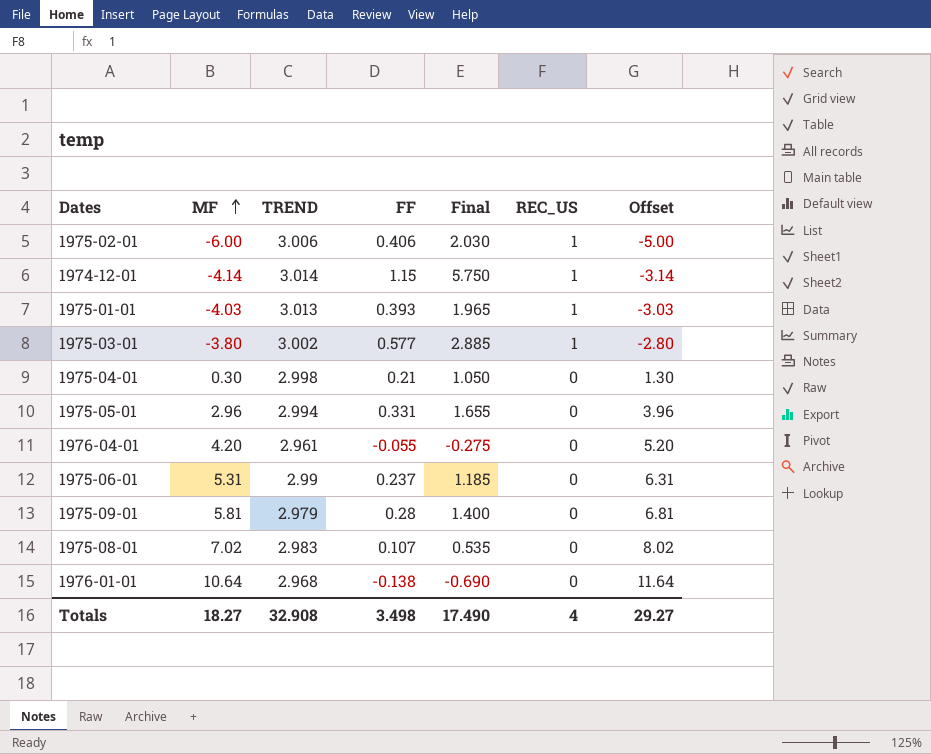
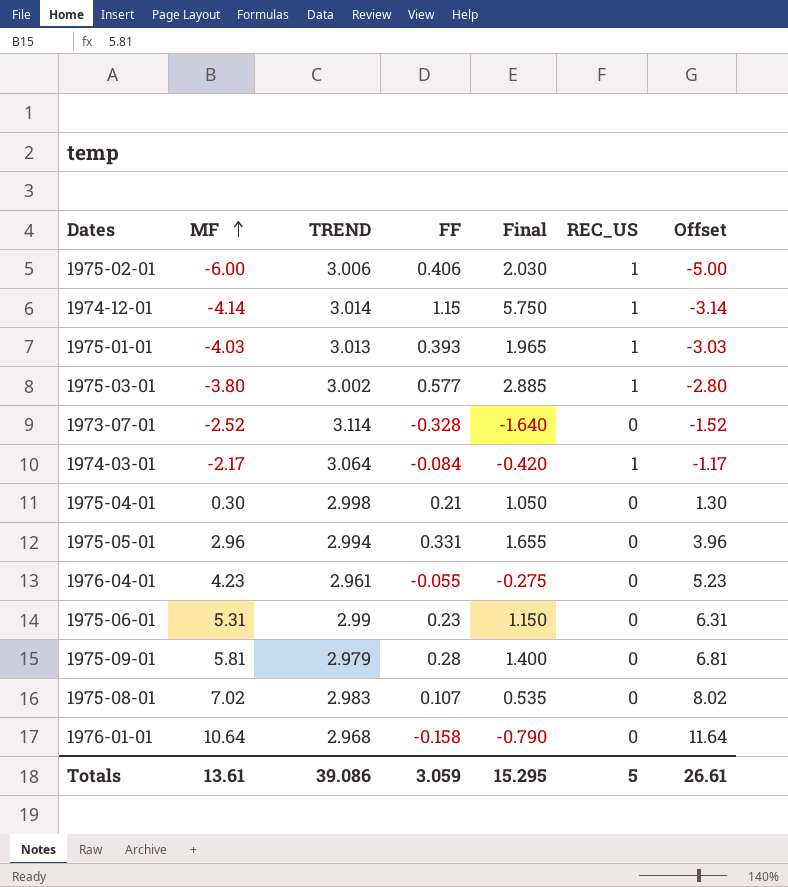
row 1973-07-01: none -> -2.52 | 3.114 | -0.328 | -1.640 | 0 | -1.52
row 1974-03-01: none -> -2.17 | 3.064 | -0.084 | -0.420 | 1 | -1.17
1976-04-01 | MF: 4.20 -> 4.23
1976-04-01 | Offset: 5.20 -> 5.23
1975-06-01 | FF: 0.237 -> 0.23
1975-06-01 | Final: 1.185 -> 1.150
1976-01-01 | FF: -0.138 -> -0.158
1976-01-01 | Final: -0.690 -> -0.790
Totals | MF: 18.27 -> 13.61
Totals | TREND: 32.908 -> 39.086
Totals | FF: 3.498 -> 3.059
Totals | Final: 17.490 -> 15.295
Totals | REC_US: 4 -> 5
Totals | Offset: 29.27 -> 26.61

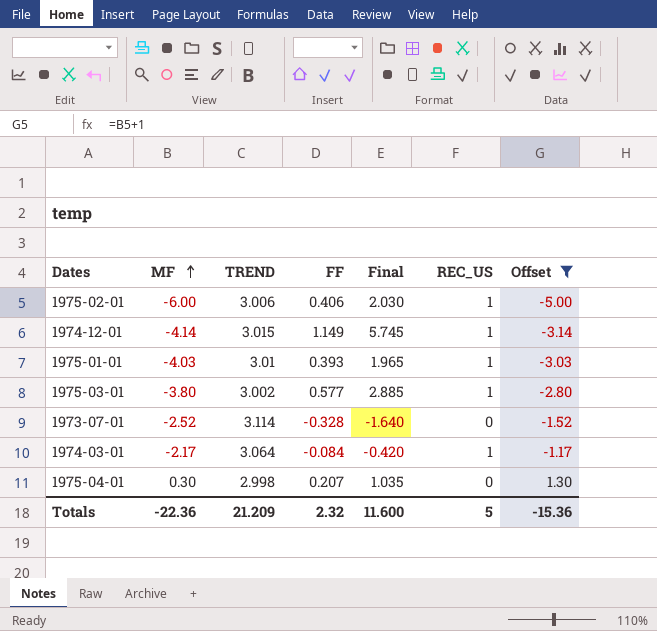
filter: none -> Offset <= 1.30
1974-12-01 | TREND: 3.014 -> 3.015
1974-12-01 | FF: 1.15 -> 1.149
1974-12-01 | Final: 5.750 -> 5.745
1975-01-01 | TREND: 3.013 -> 3.01
1975-04-01 | FF: 0.21 -> 0.207
1975-04-01 | Final: 1.050 -> 1.035
Totals | MF: 13.61 -> -22.36
Totals | TREND: 39.086 -> 21.209
Totals | FF: 3.059 -> 2.32
Totals | Final: 15.295 -> 11.600
Totals | Offset: 26.61 -> -15.36

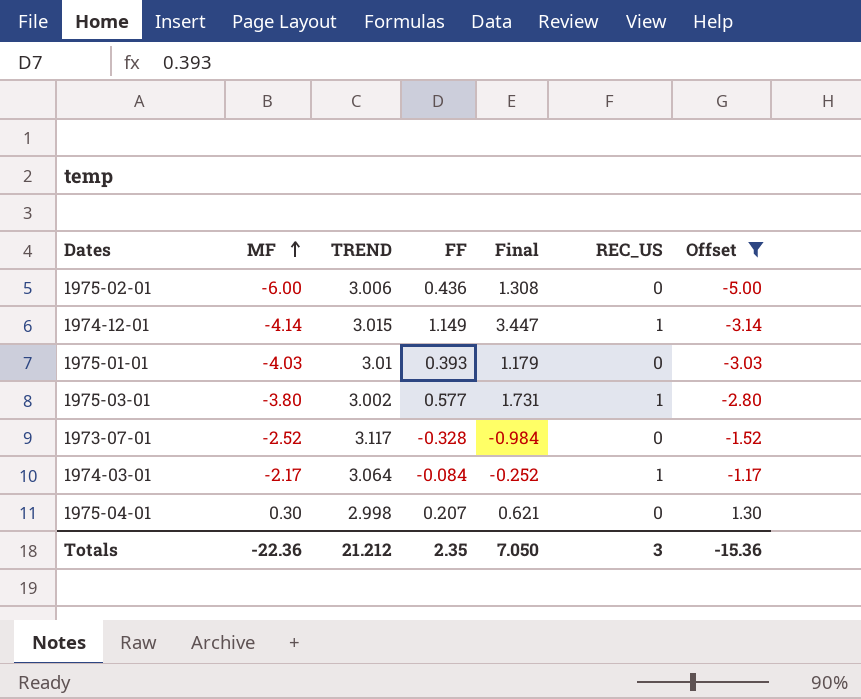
column Final | formula: [FF] * 5 -> [FF] * 3
1975-02-01 | FF: 0.406 -> 0.436
1975-02-01 | REC_US: 1 -> 0
1975-01-01 | REC_US: 1 -> 0
1973-07-01 | TREND: 3.114 -> 3.117
Totals | TREND: 21.209 -> 21.212
Totals | FF: 2.32 -> 2.35
Totals | Final: 11.600 -> 7.050
Totals | REC_US: 5 -> 3

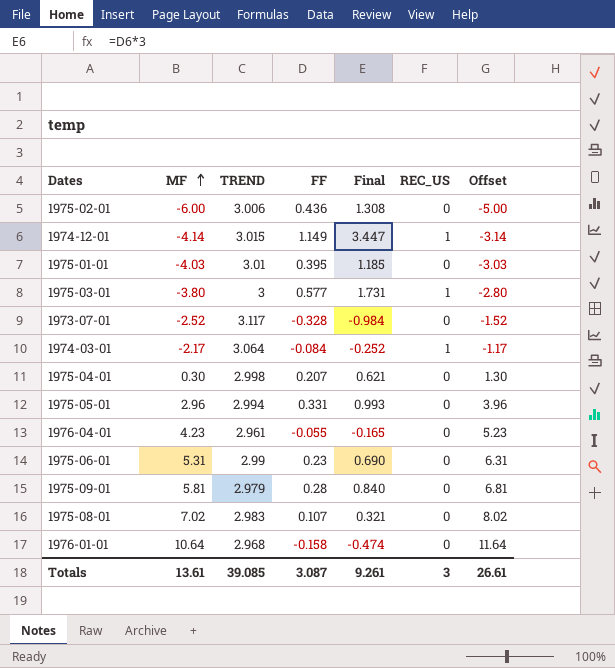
filter: Offset <= 1.30 -> none
1975-01-01 | FF: 0.393 -> 0.395
1975-01-01 | Final: 1.179 -> 1.185
1975-03-01 | TREND: 3.002 -> 3
Totals | MF: -22.36 -> 13.61
Totals | TREND: 21.212 -> 39.085
Totals | FF: 2.35 -> 3.087
Totals | Final: 7.050 -> 9.261
Totals | Offset: -15.36 -> 26.61

